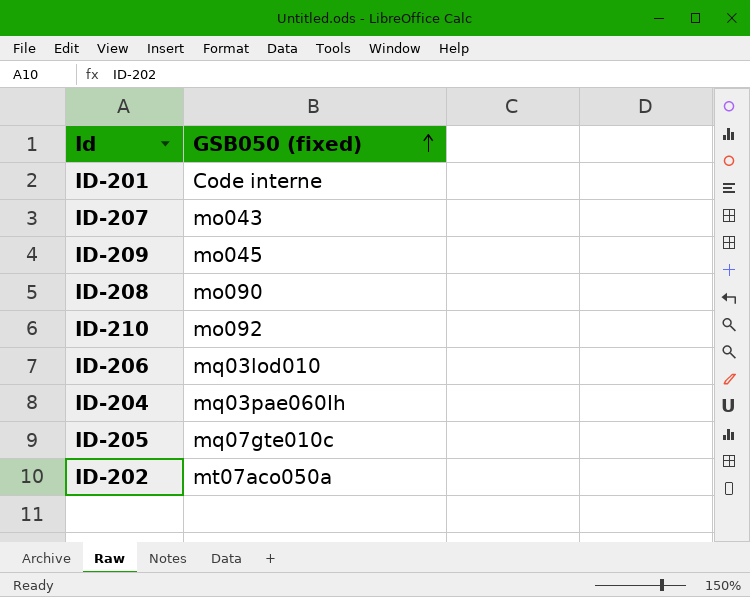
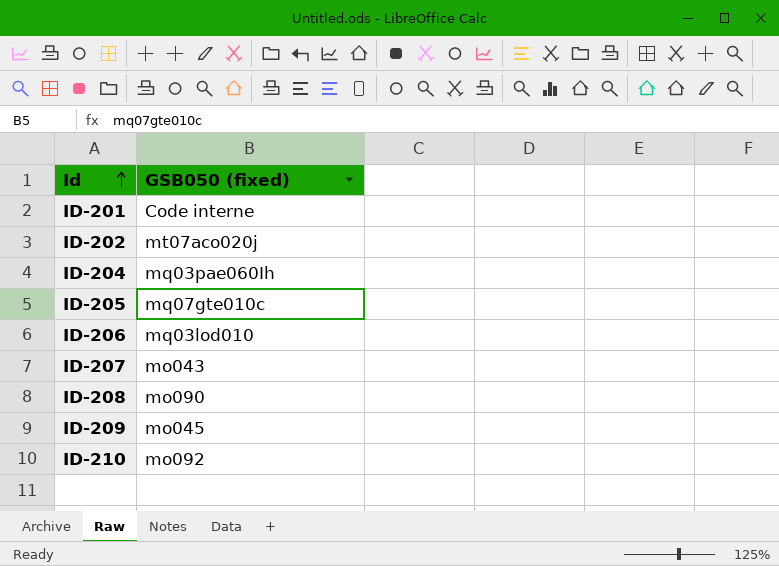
row order: GSB050 (fixed) ascending -> Id ascending
ID-202 | GSB050 (fixed): mt07aco050a -> mt07aco020j

